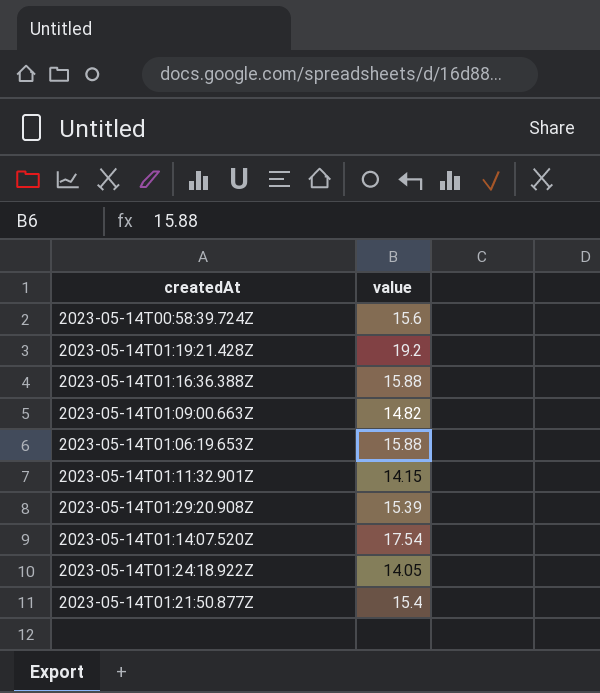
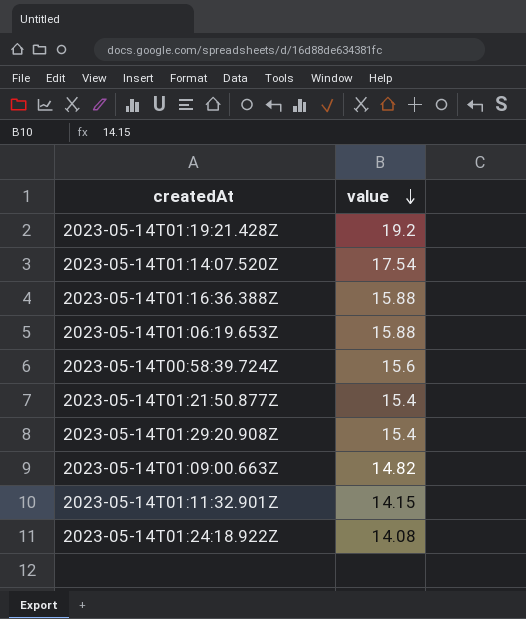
row order: none -> value descending
2023-05-14T01:29:20.908Z | value: 15.39 -> 15.4
2023-05-14T01:24:18.922Z | value: 14.05 -> 14.08

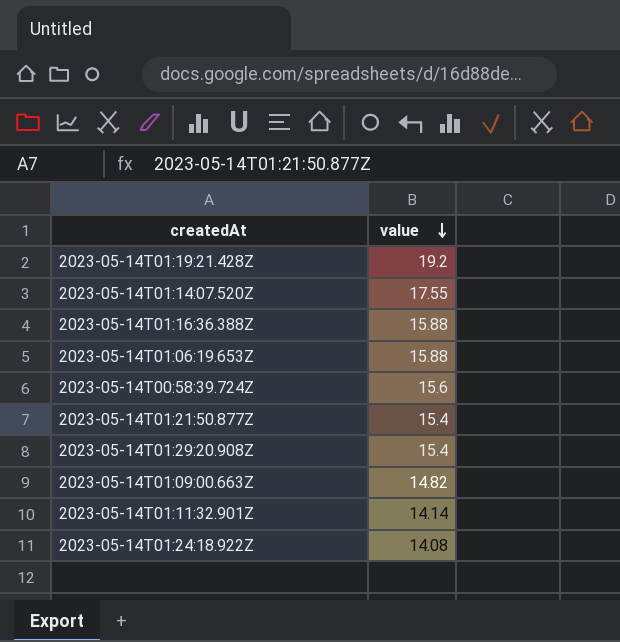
2023-05-14T01:14:07.520Z | value: 17.54 -> 17.55
2023-05-14T01:11:32.901Z | value: 14.15 -> 14.14

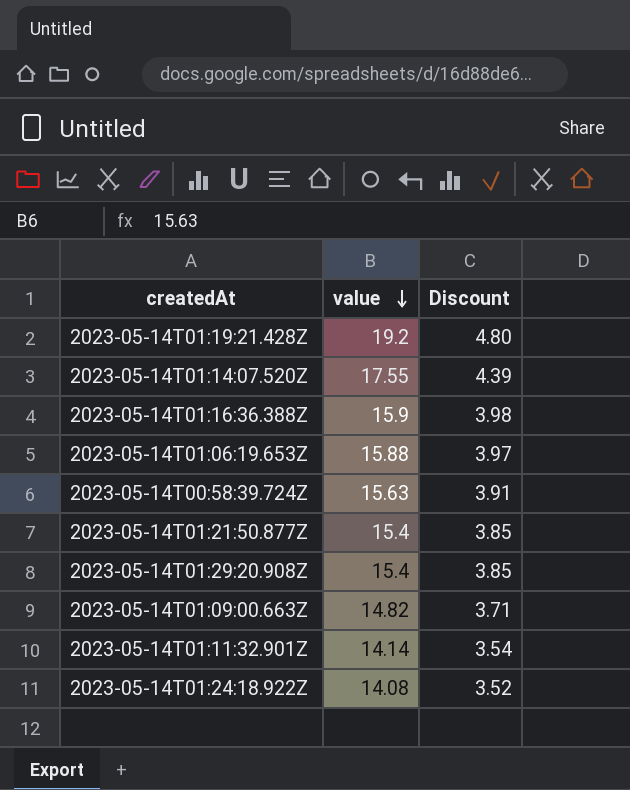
column Discount | formula: none -> [value] * 0.25
2023-05-14T01:16:36.388Z | value: 15.88 -> 15.9
2023-05-14T00:58:39.724Z | value: 15.6 -> 15.63

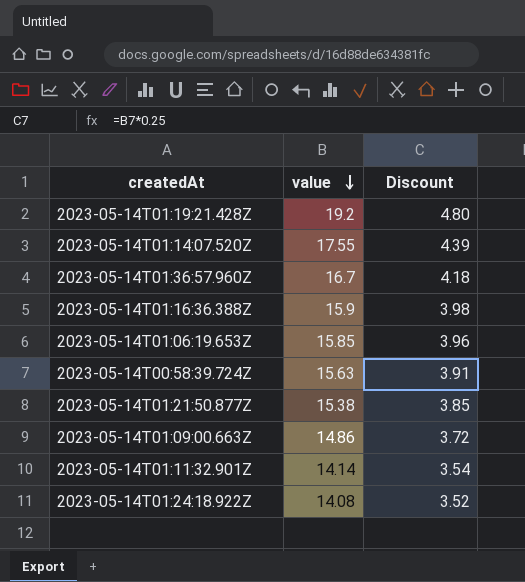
row 2023-05-14T01:29:20.908Z: 15.4 | 3.85 -> none
row 2023-05-14T01:36:57.960Z: none -> 16.7 | 4.18
2023-05-14T01:06:19.653Z | value: 15.88 -> 15.85
2023-05-14T01:06:19.653Z | Discount: 3.97 -> 3.96
2023-05-14T01:21:50.877Z | value: 15.4 -> 15.38
2023-05-14T01:09:00.663Z | value: 14.82 -> 14.86
2023-05-14T01:09:00.663Z | Discount: 3.71 -> 3.72

